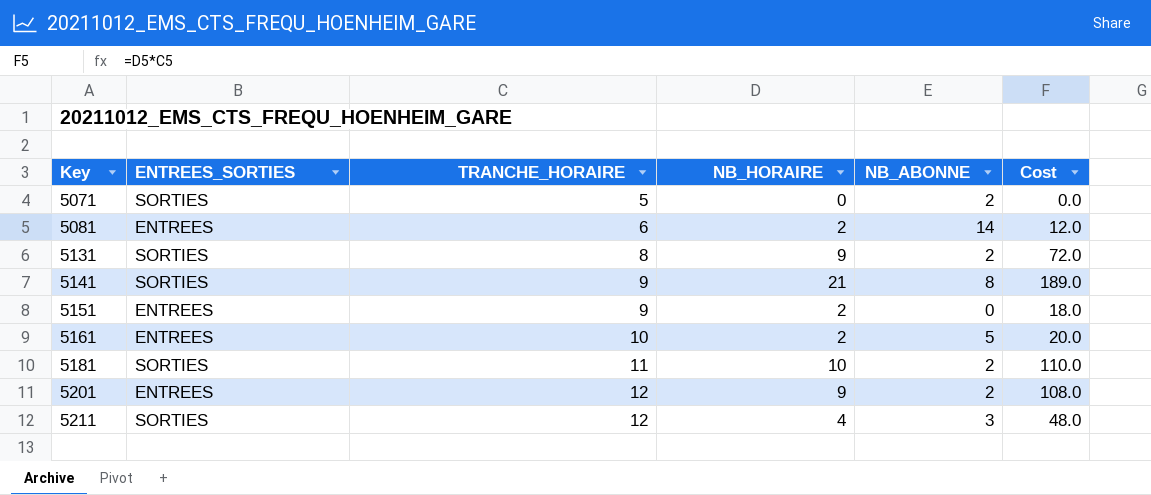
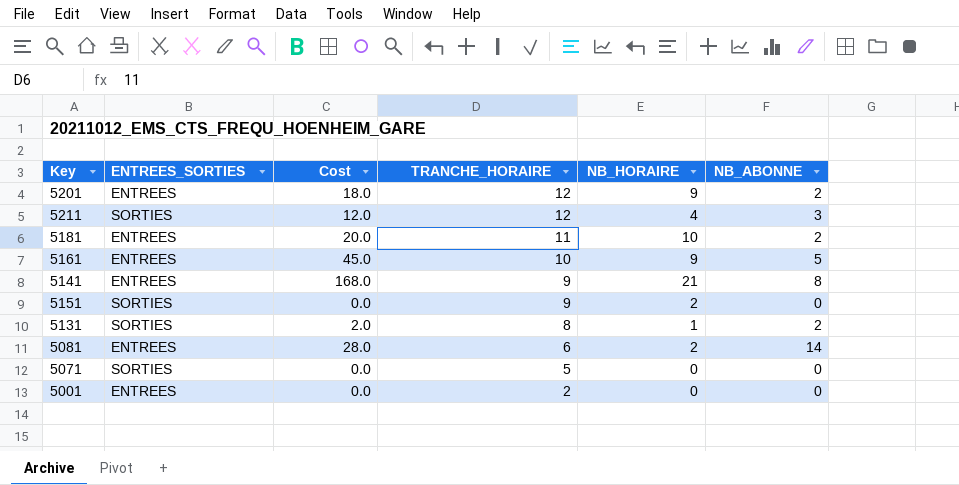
row order: Key ascending -> TRANCHE_HORAIRE descending
column Cost | formula: [TRANCHE_HORAIRE] * [NB_HORAIRE] -> [NB_HORAIRE] * [NB_ABONNE]
column Cost | position: 6 -> 3
5181 | ENTREES_SORTIES: SORTIES -> ENTREES
5161 | NB_HORAIRE: 2 -> 9
5141 | ENTREES_SORTIES: SORTIES -> ENTREES
5151 | ENTREES_SORTIES: ENTREES -> SORTIES
5131 | NB_HORAIRE: 9 -> 1
5071 | NB_ABONNE: 2 -> 0
row 5001: none -> ENTREES | 0.0 | 2 | 0 | 0

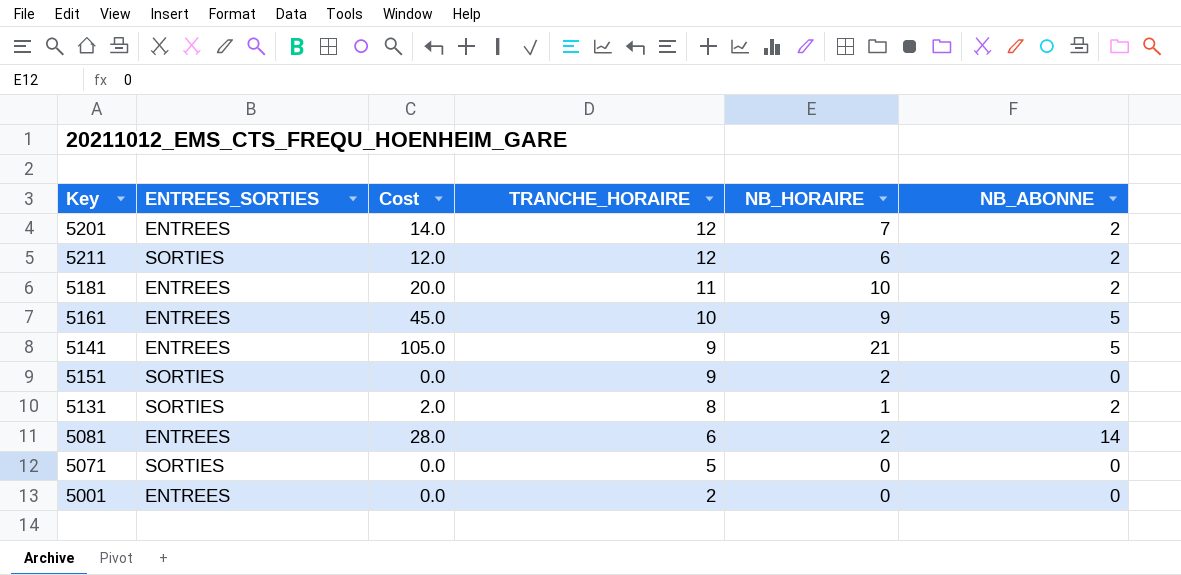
5201 | Cost: 18.0 -> 14.0
5201 | NB_HORAIRE: 9 -> 7
5211 | NB_HORAIRE: 4 -> 6
5211 | NB_ABONNE: 3 -> 2
5141 | Cost: 168.0 -> 105.0
5141 | NB_ABONNE: 8 -> 5

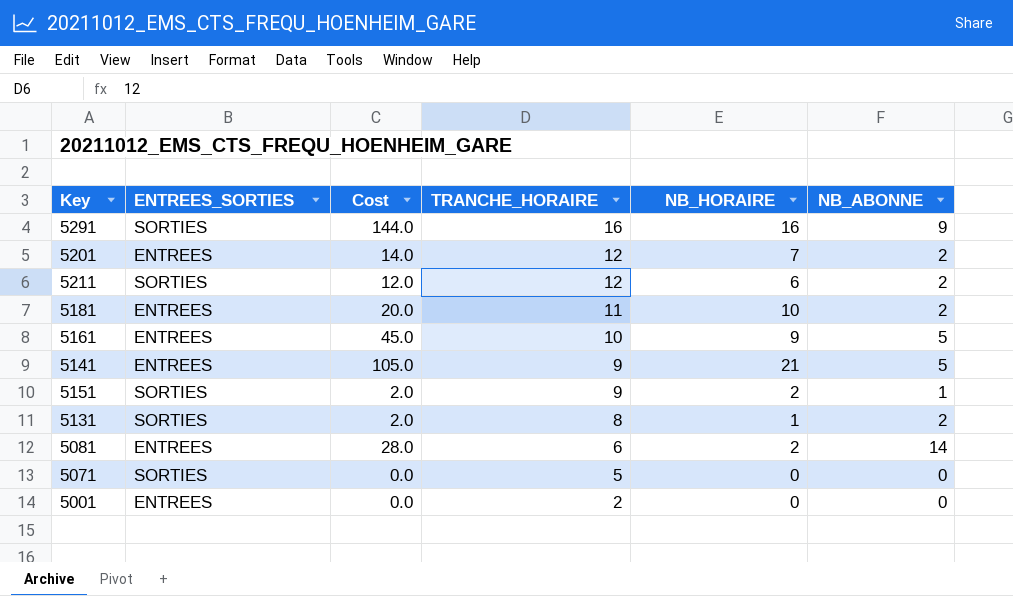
row 5291: none -> SORTIES | 144.0 | 16 | 16 | 9
5151 | Cost: 0.0 -> 2.0
5151 | NB_ABONNE: 0 -> 1

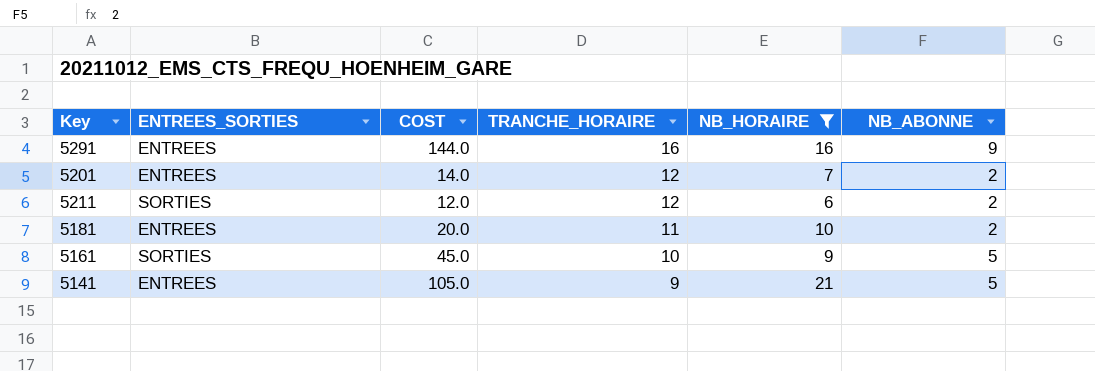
filter: none -> NB_HORAIRE >= 6
column name: Cost -> COST
5291 | ENTREES_SORTIES: SORTIES -> ENTREES
5161 | ENTREES_SORTIES: ENTREES -> SORTIES

